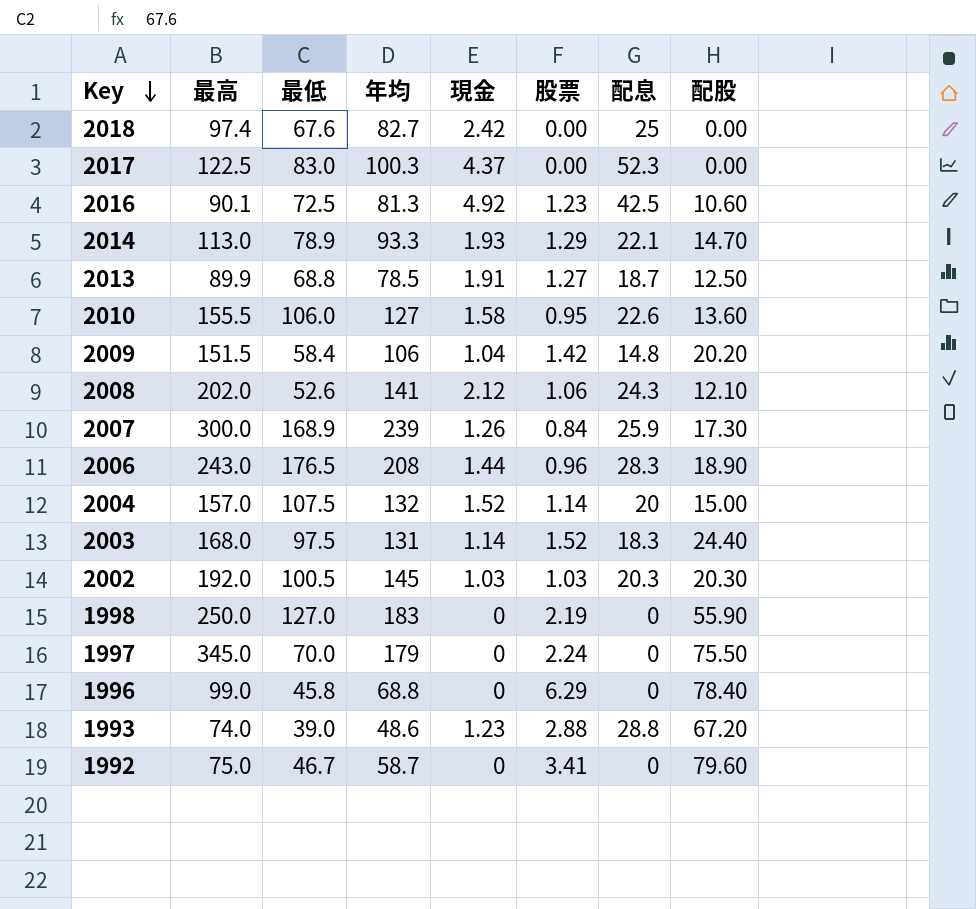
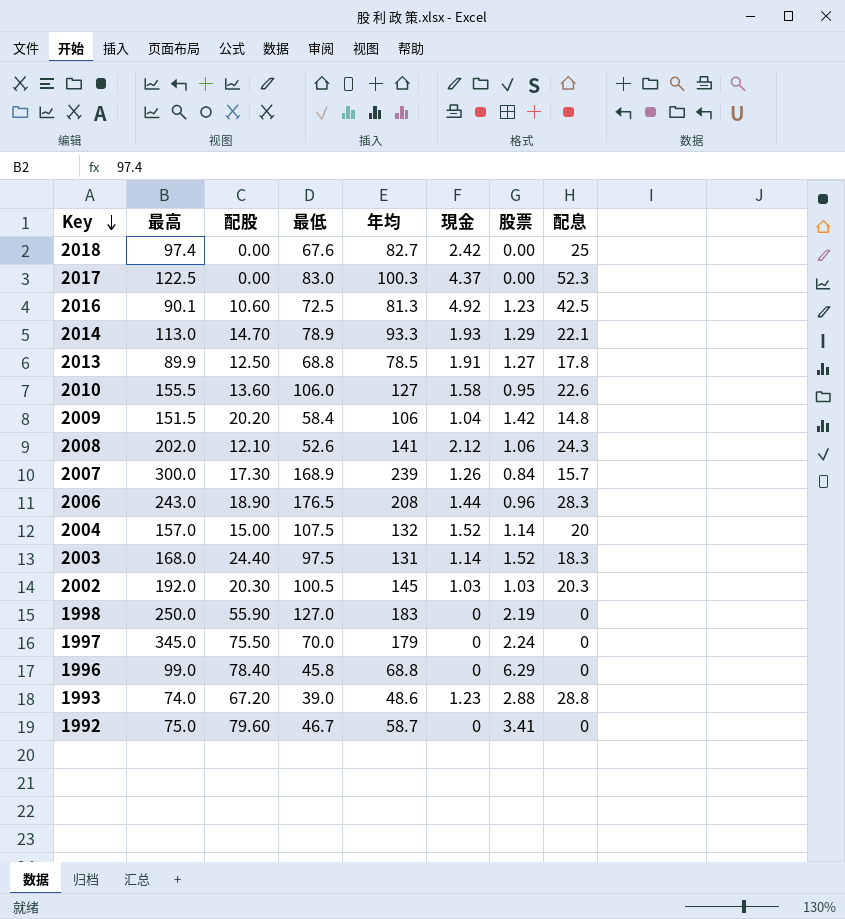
column 配股 | position: 8 -> 3
2013 | 配息: 18.7 -> 17.8
2007 | 配息: 25.9 -> 15.7

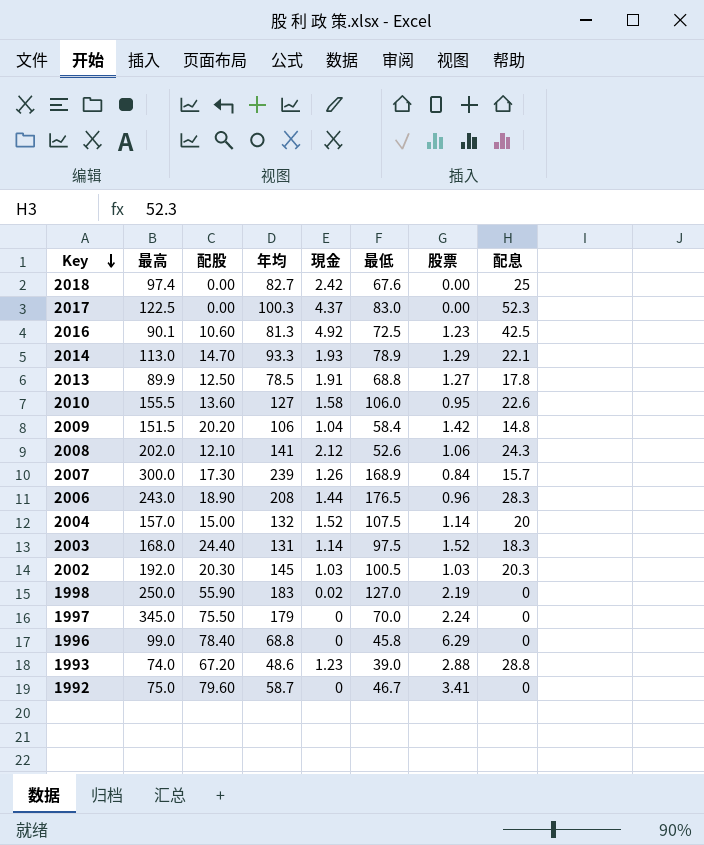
column 最低 | position: 4 -> 6
1998 | 現金: 0 -> 0.02

